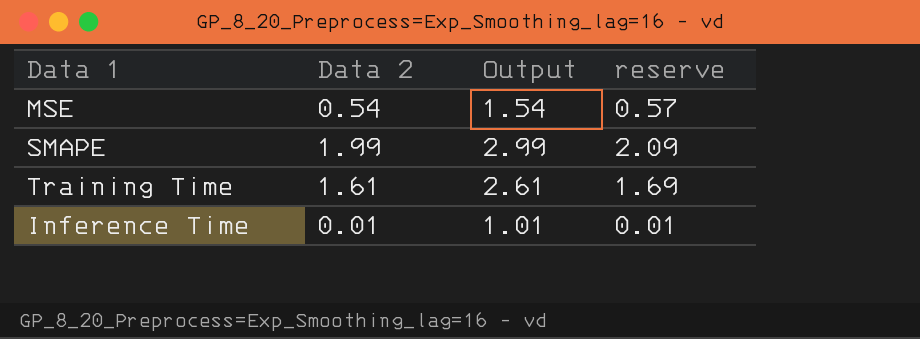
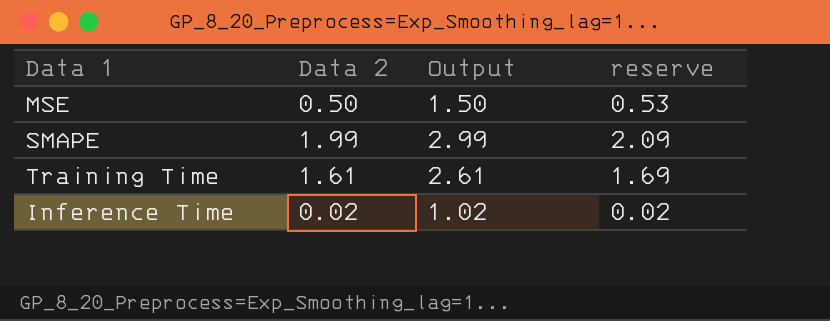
MSE | Data 2: 0.54 -> 0.50
MSE | Output: 1.54 -> 1.50
MSE | reserve: 0.57 -> 0.53
Inference Time | Data 2: 0.01 -> 0.02
Inference Time | Output: 1.01 -> 1.02
Inference Time | reserve: 0.01 -> 0.02

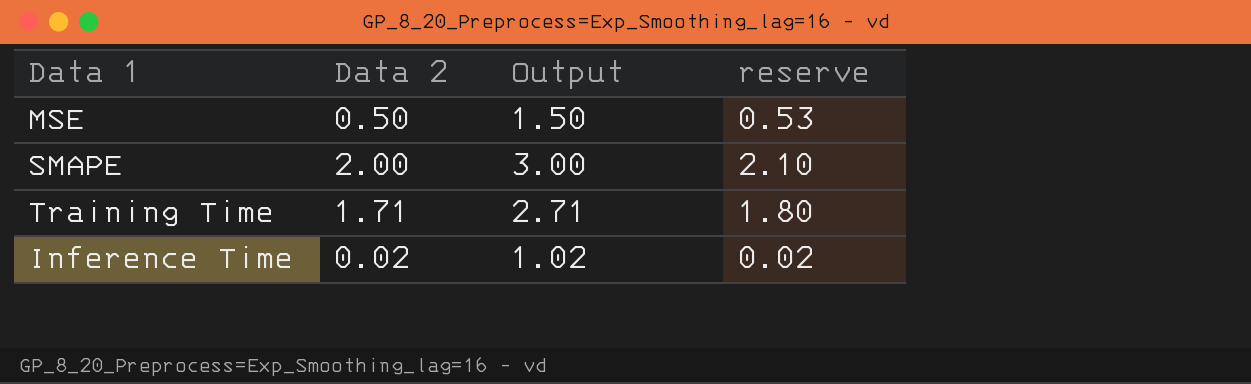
SMAPE | Data 2: 1.99 -> 2.00
SMAPE | Output: 2.99 -> 3.00
SMAPE | reserve: 2.09 -> 2.10
Training Time | Data 2: 1.61 -> 1.71
Training Time | Output: 2.61 -> 2.71
Training Time | reserve: 1.69 -> 1.80

